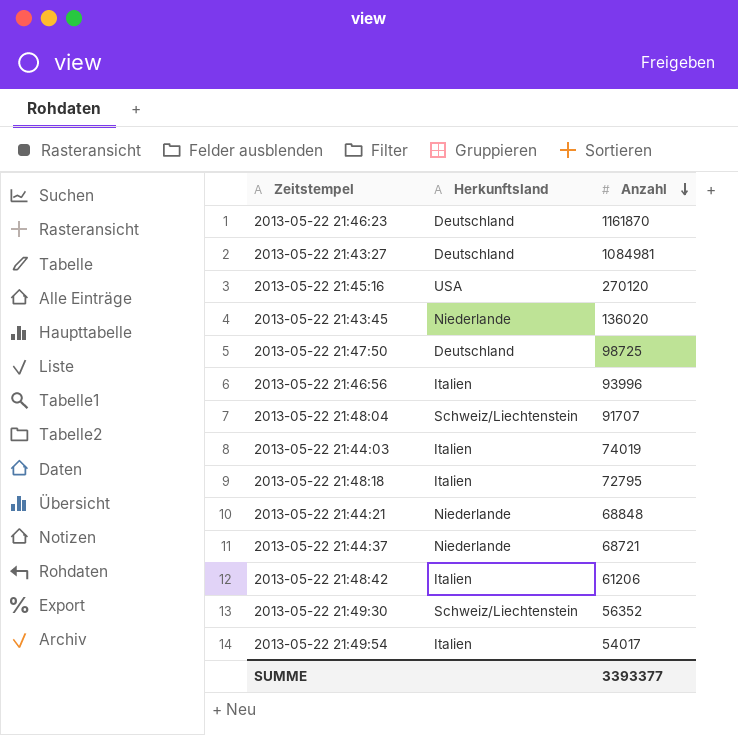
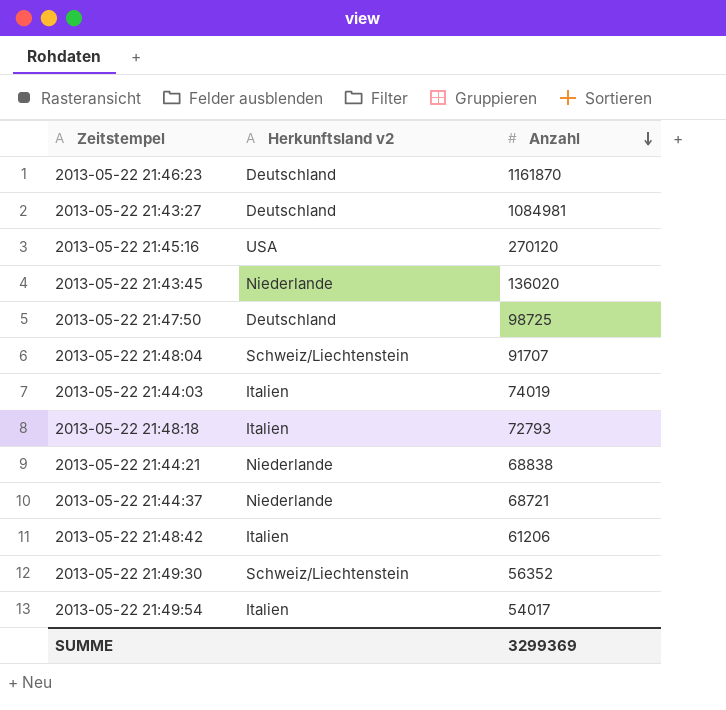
column name: Herkunftsland -> Herkunftsland v2
row 2013-05-22 21:46:56: Italien | 93996 -> none
2013-05-22 21:48:18 | Anzahl: 72795 -> 72793
2013-05-22 21:44:21 | Anzahl: 68848 -> 68838
SUMME | Anzahl: 3393377 -> 3299369

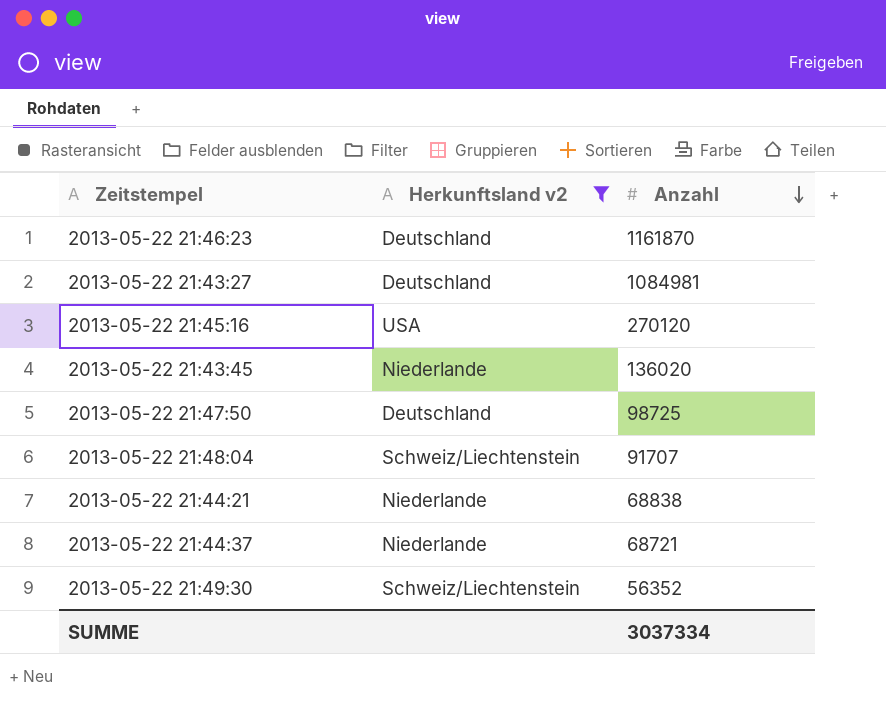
filter: none -> Herkunftsland v2 != Italien
SUMME | Anzahl: 3299369 -> 3037334

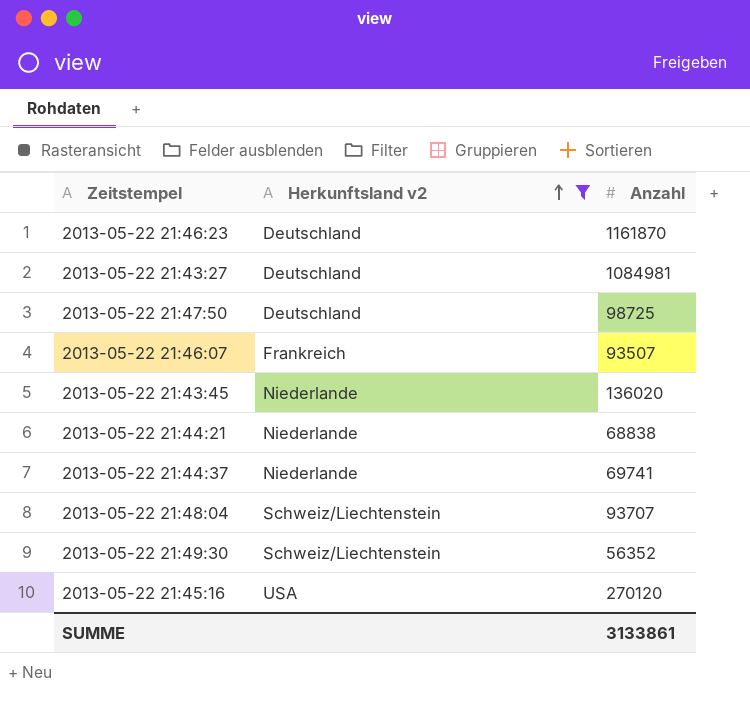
row order: Anzahl descending -> Herkunftsland v2 ascending
row 2013-05-22 21:46:07: none -> Frankreich | 93507
2013-05-22 21:44:37 | Anzahl: 68721 -> 69741
2013-05-22 21:48:04 | Anzahl: 91707 -> 93707
SUMME | Anzahl: 3037334 -> 3133861

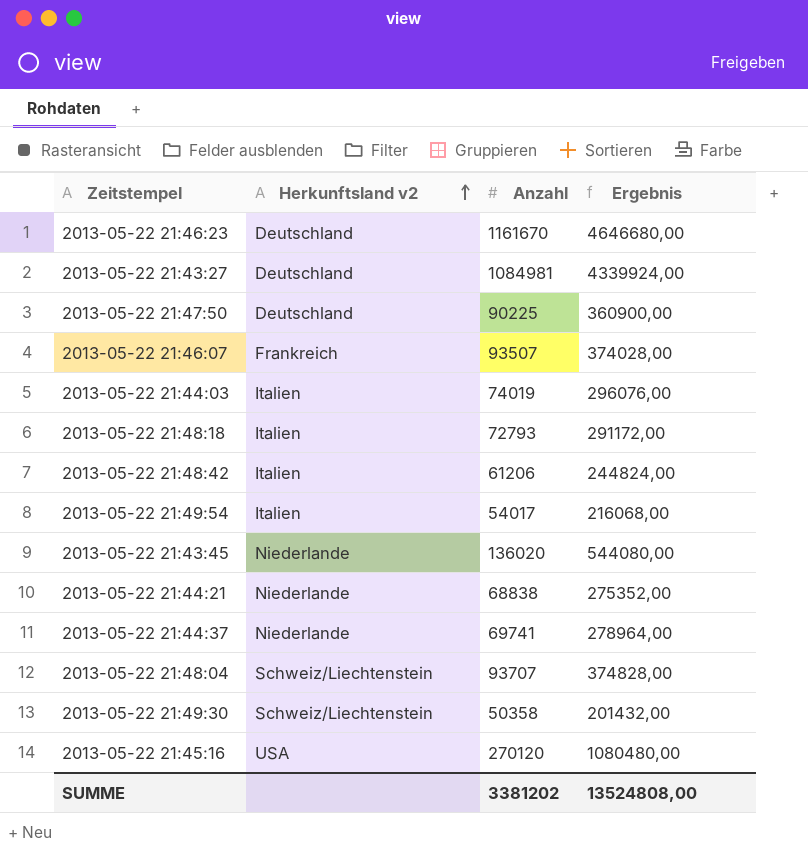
filter: Herkunftsland v2 != Italien -> none
column Ergebnis | formula: none -> [Anzahl] * 4
2013-05-22 21:46:23 | Anzahl: 1161870 -> 1161670
2013-05-22 21:47:50 | Anzahl: 98725 -> 90225
2013-05-22 21:49:30 | Anzahl: 56352 -> 50358
SUMME | Anzahl: 3133861 -> 3381202

